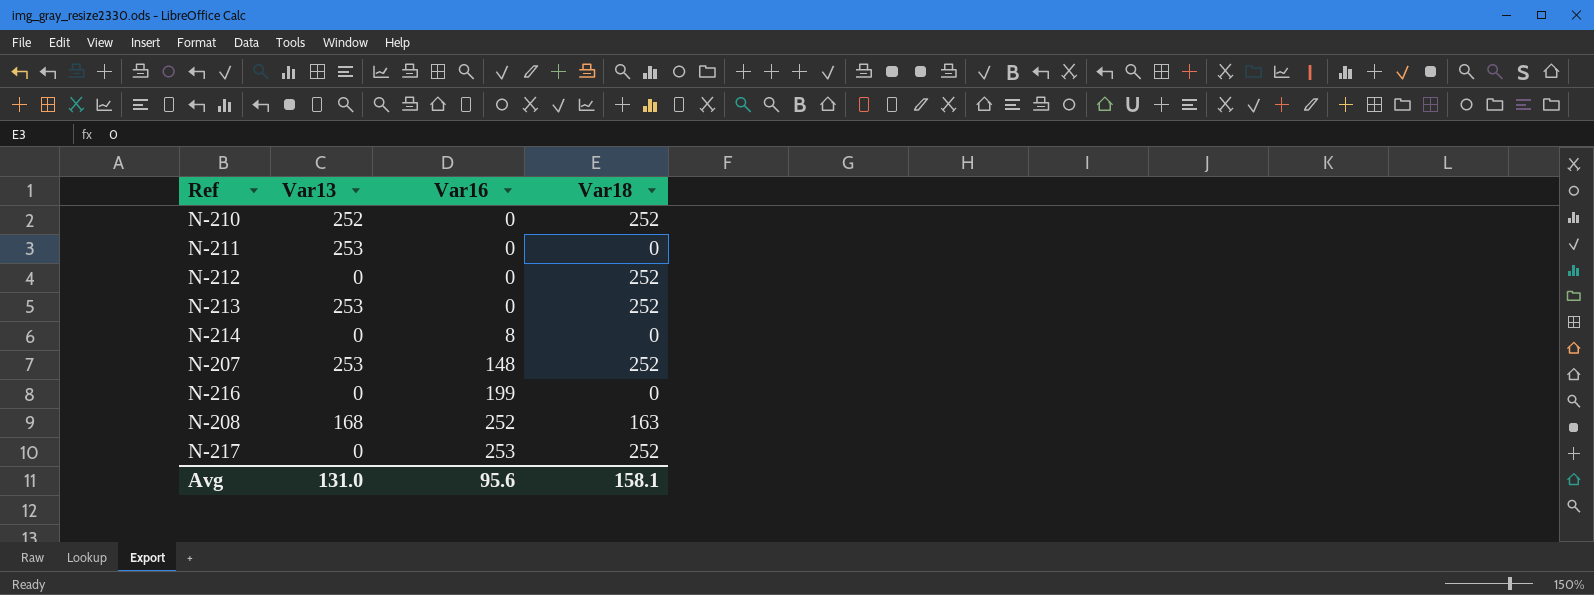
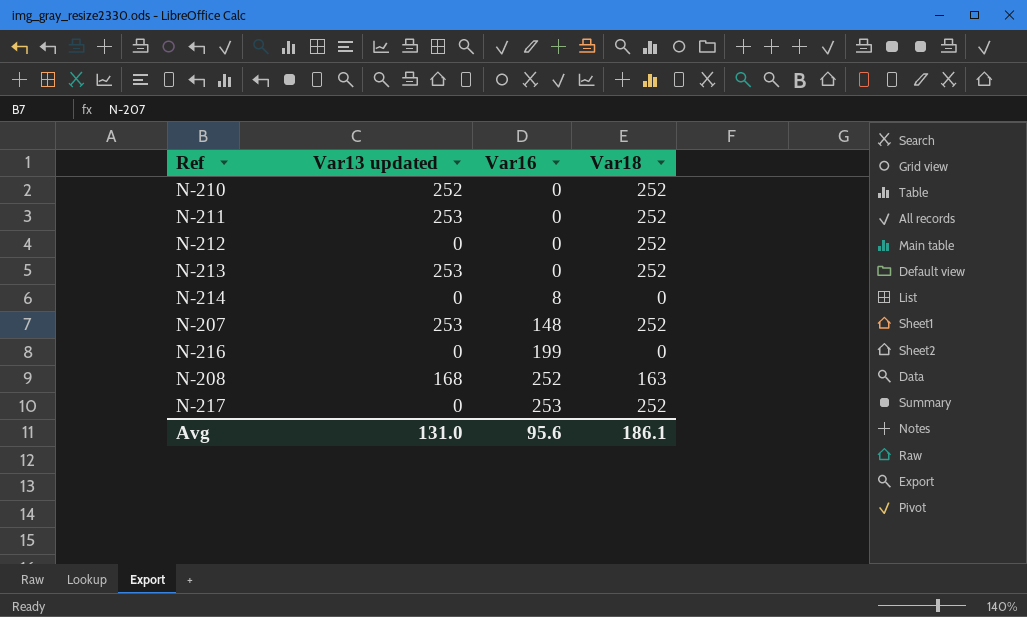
column name: Var13 -> Var13 updated
N-211 | Var18: 0 -> 252
Avg | Var18: 158.1 -> 186.1

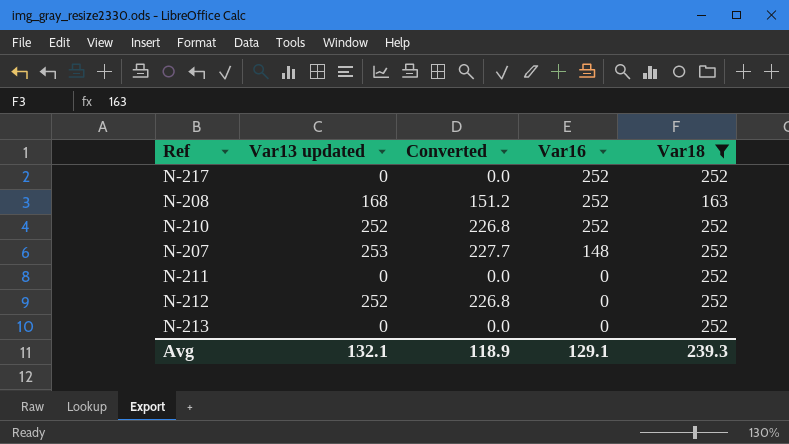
filter: none -> Var18 != 0
row order: Var16 ascending -> Var16 descending
column Converted | formula: none -> [Var13 updated] * 0.9
N-217 | Var16: 253 -> 252
N-210 | Var16: 0 -> 252
N-211 | Var13 updated: 253 -> 0
N-212 | Var13 updated: 0 -> 252
N-213 | Var13 updated: 253 -> 0
Avg | Var13 updated: 131.0 -> 132.1
Avg | Var16: 95.6 -> 129.1
Avg | Var18: 186.1 -> 239.3

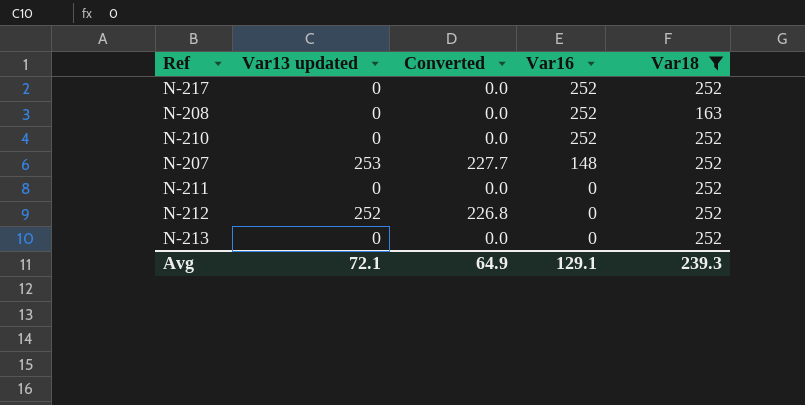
N-208 | Var13 updated: 168 -> 0
N-208 | Converted: 151.2 -> 0.0
N-210 | Var13 updated: 252 -> 0
N-210 | Converted: 226.8 -> 0.0
Avg | Var13 updated: 132.1 -> 72.1
Avg | Converted: 118.9 -> 64.9

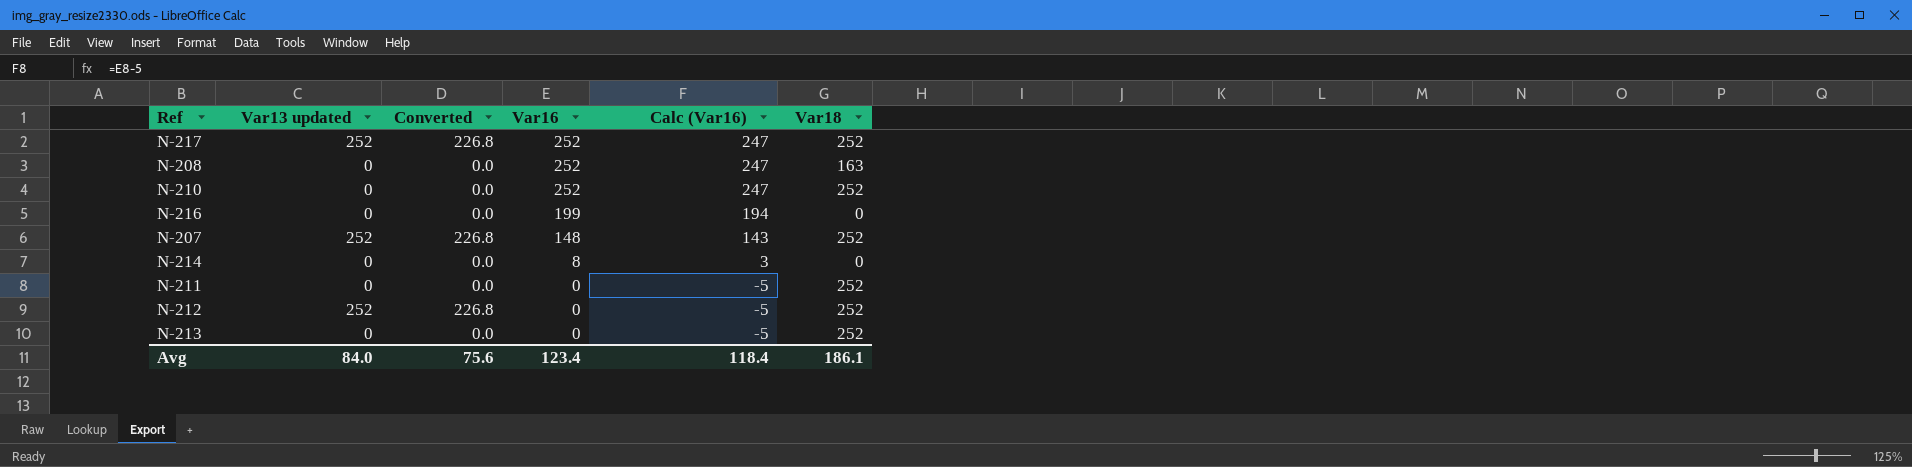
filter: Var18 != 0 -> none
column Calc (Var16) | formula: none -> [Var16] - 5
N-217 | Var13 updated: 0 -> 252
N-217 | Converted: 0.0 -> 226.8
N-207 | Var13 updated: 253 -> 252
N-207 | Converted: 227.7 -> 226.8
Avg | Var13 updated: 72.1 -> 84.0
Avg | Converted: 64.9 -> 75.6
Avg | Var16: 129.1 -> 123.4
Avg | Var18: 239.3 -> 186.1

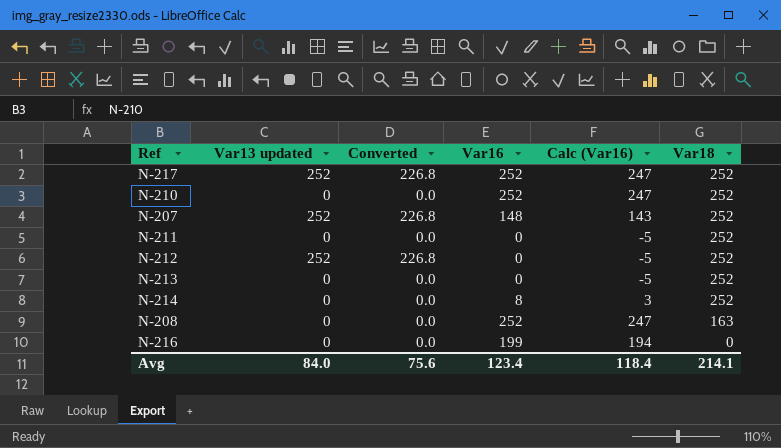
row order: Var16 descending -> Var18 descending
N-214 | Var18: 0 -> 252
Avg | Var18: 186.1 -> 214.1

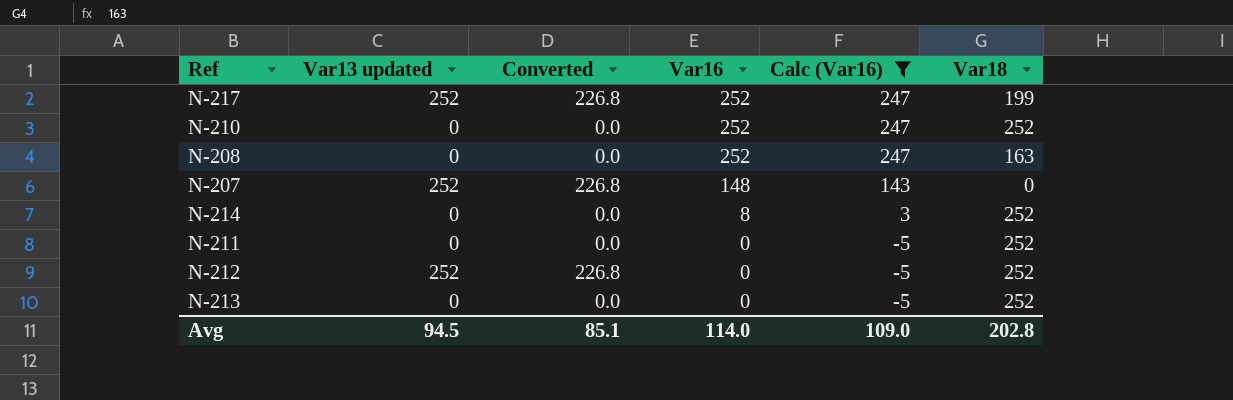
filter: none -> Calc (Var16) != 194
row order: Var18 descending -> Var16 descending
N-217 | Var18: 252 -> 199
N-207 | Var18: 252 -> 0
Avg | Var13 updated: 84.0 -> 94.5
Avg | Converted: 75.6 -> 85.1
Avg | Var16: 123.4 -> 114.0
Avg | Calc (Var16): 118.4 -> 109.0
Avg | Var18: 214.1 -> 202.8

